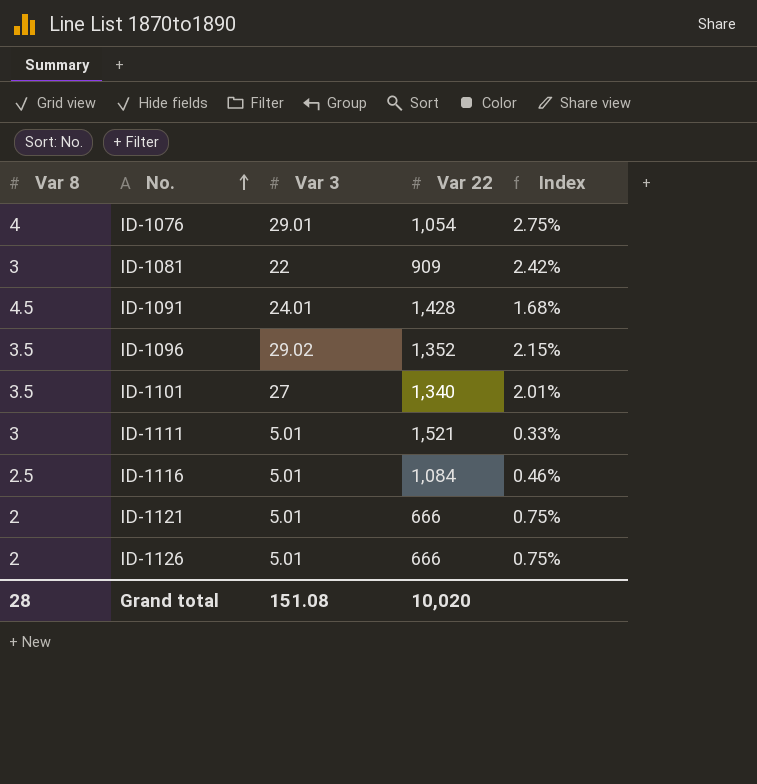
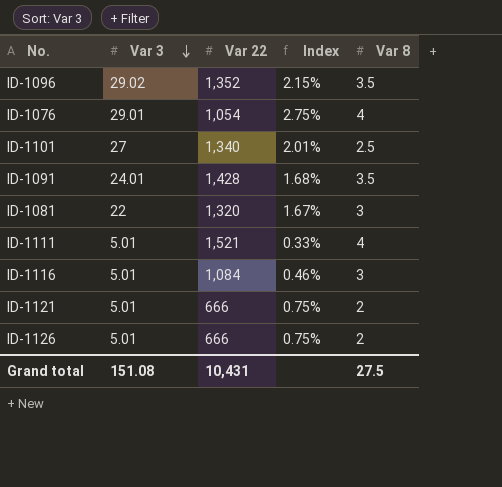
row order: No. ascending -> Var 3 descending
column Var 8 | position: 1 -> 5
ID-1101 | Var 8: 3.5 -> 2.5
ID-1091 | Var 8: 4.5 -> 3.5
ID-1081 | Var 22: 909 -> 1,320
ID-1081 | Index: 2.42% -> 1.67%
ID-1111 | Var 8: 3 -> 4
ID-1116 | Var 8: 2.5 -> 3
Grand total | Var 22: 10,020 -> 10,431
Grand total | Var 8: 28 -> 27.5

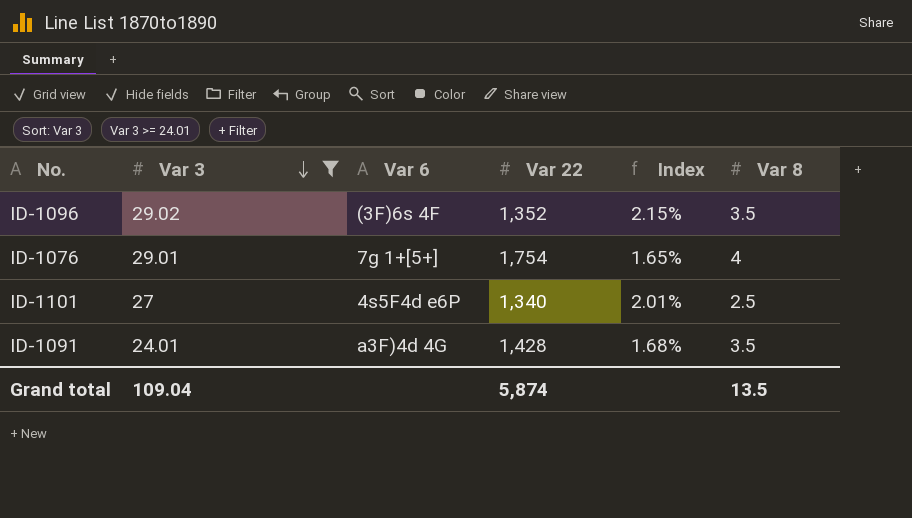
filter: none -> Var 3 >= 24.01
column Var 6 | position: none -> 3
ID-1076 | Var 22: 1,054 -> 1,754
ID-1076 | Index: 2.75% -> 1.65%
Grand total | Var 3: 151.08 -> 109.04
Grand total | Var 22: 10,431 -> 5,874
Grand total | Var 8: 27.5 -> 13.5

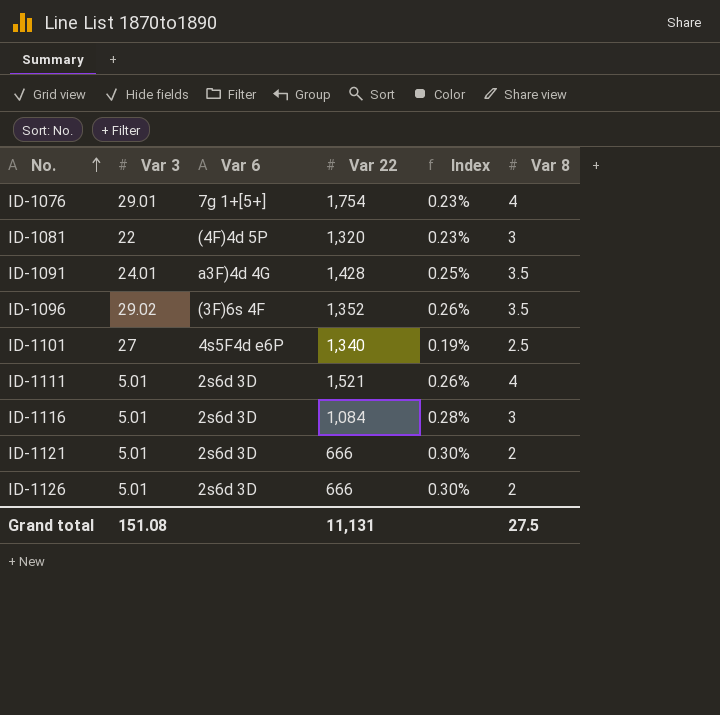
filter: Var 3 >= 24.01 -> none
row order: Var 3 descending -> No. ascending
column Index | formula: [Var 3] / [Var 22] -> [Var 8] / [Var 22]
Grand total | Var 3: 109.04 -> 151.08
Grand total | Var 22: 5,874 -> 11,131
Grand total | Var 8: 13.5 -> 27.5

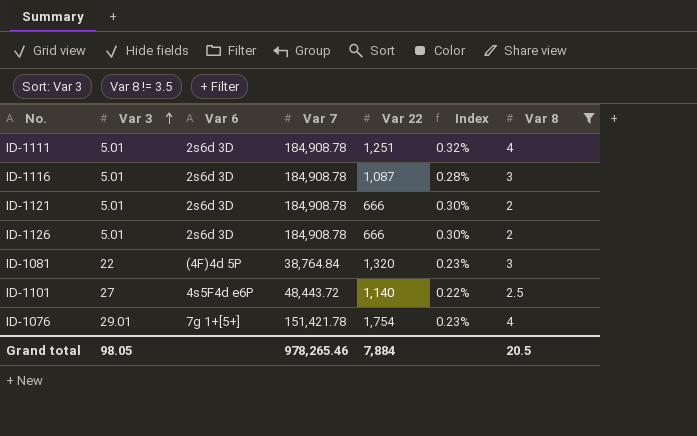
filter: none -> Var 8 != 3.5
row order: No. ascending -> Var 3 ascending
column Var 7 | position: none -> 4
ID-1111 | Var 22: 1,521 -> 1,251
ID-1111 | Index: 0.26% -> 0.32%
ID-1116 | Var 22: 1,084 -> 1,087
ID-1101 | Var 22: 1,340 -> 1,140
ID-1101 | Index: 0.19% -> 0.22%
Grand total | Var 3: 151.08 -> 98.05
Grand total | Var 22: 11,131 -> 7,884
Grand total | Var 8: 27.5 -> 20.5

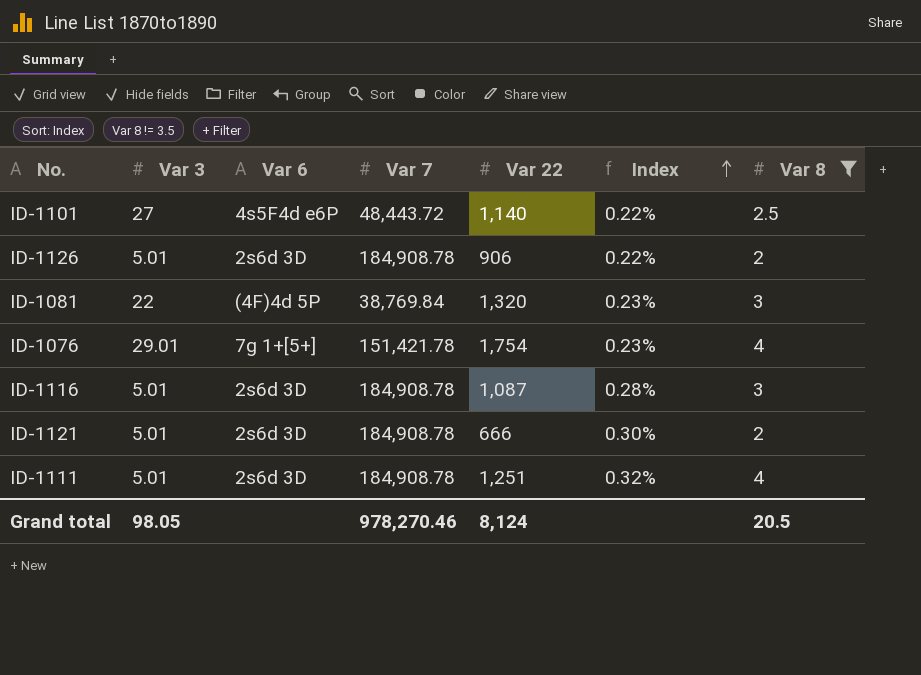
row order: Var 3 ascending -> Index ascending
ID-1126 | Var 22: 666 -> 906
ID-1126 | Index: 0.30% -> 0.22%
ID-1081 | Var 7: 38,764.84 -> 38,769.84
Grand total | Var 7: 978,265.46 -> 978,270.46
Grand total | Var 22: 7,884 -> 8,124

